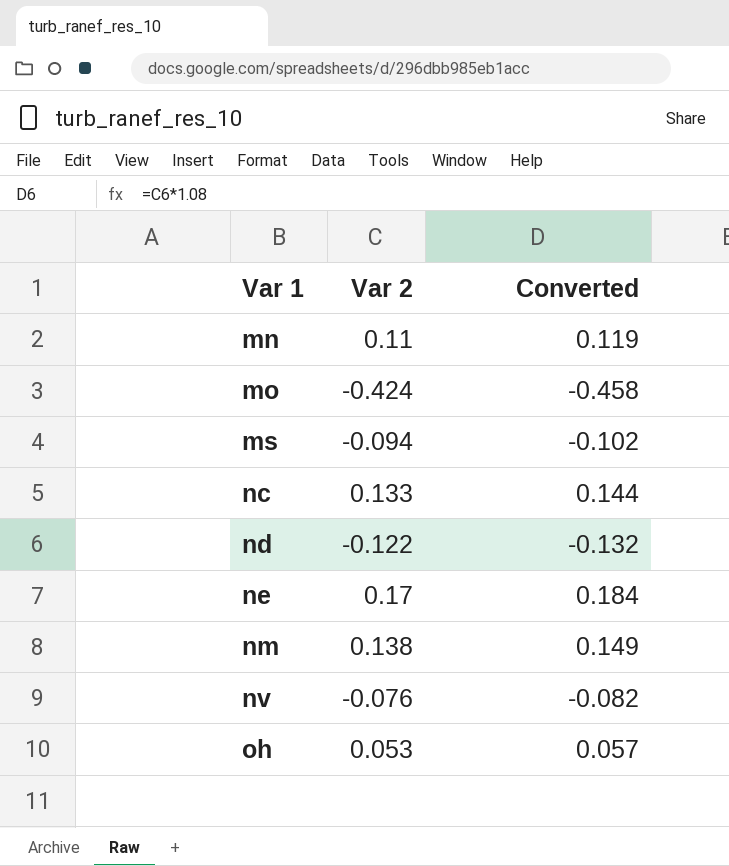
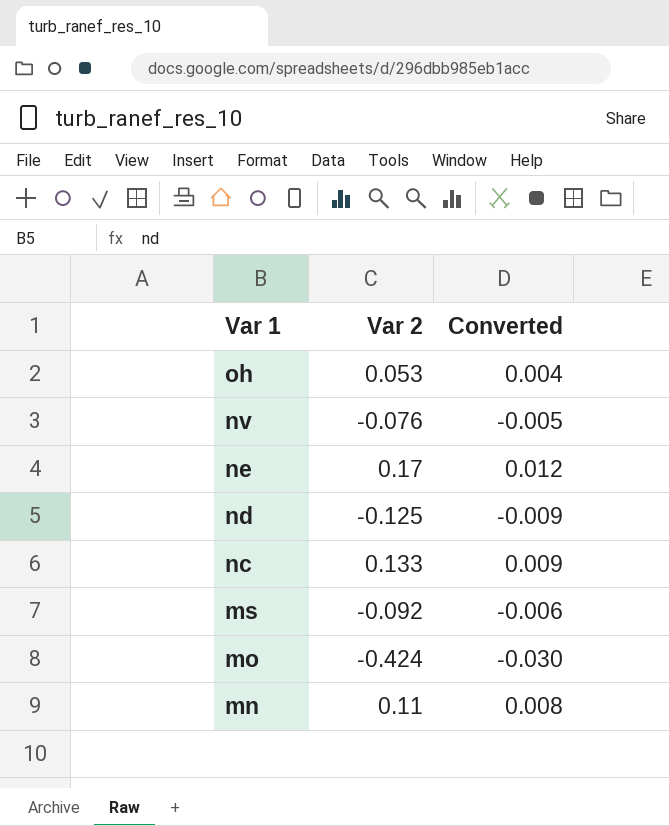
row order: Var 1 ascending -> Var 1 descending
column Converted | formula: [Var 2] * 1.08 -> [Var 2] * 0.07
row nm: 0.138 | 0.149 -> none
nd | Var 2: -0.122 -> -0.125
ms | Var 2: -0.094 -> -0.092

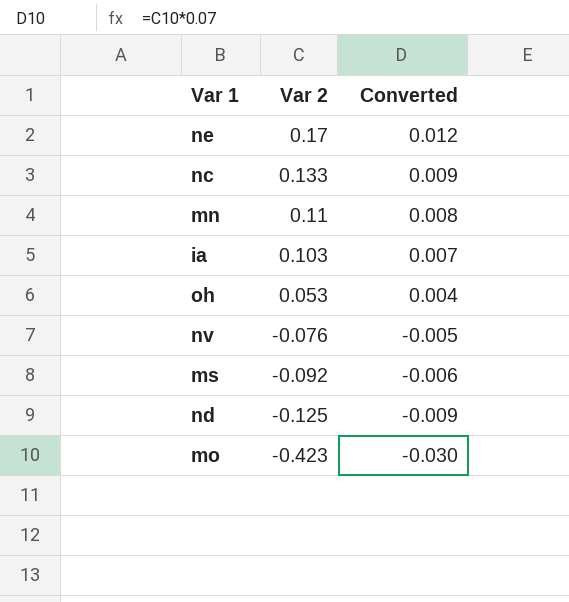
row order: Var 1 descending -> Var 2 descending
row ia: none -> 0.103 | 0.007
mo | Var 2: -0.424 -> -0.423

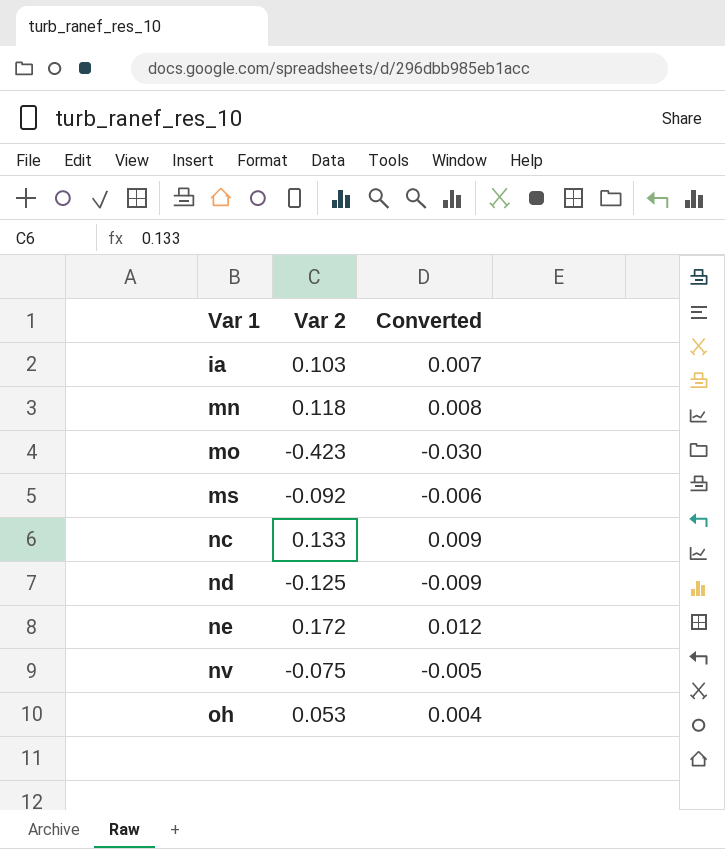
row order: Var 2 descending -> Var 1 ascending
mn | Var 2: 0.11 -> 0.118
ne | Var 2: 0.17 -> 0.172
nv | Var 2: -0.076 -> -0.075

